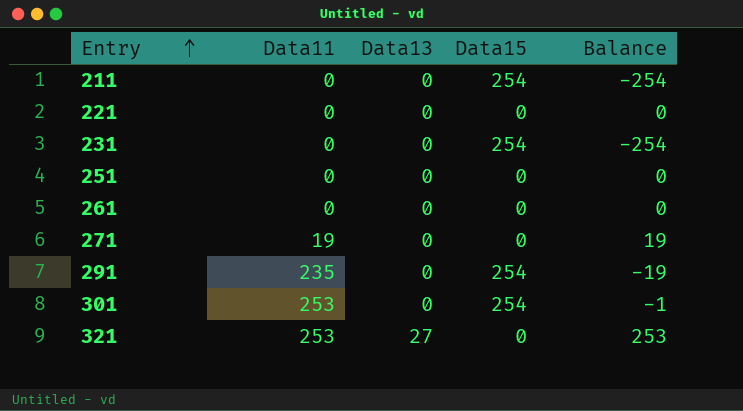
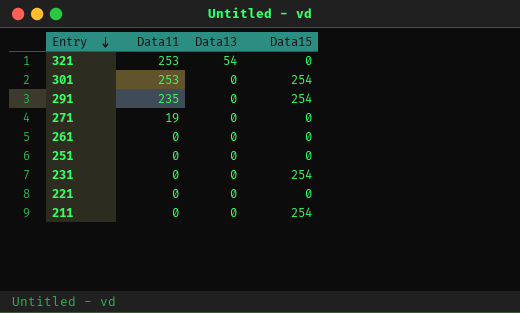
row order: Entry ascending -> Entry descending
column Balance | formula: [Data11] - [Data15] -> none
321 | Data13: 27 -> 54

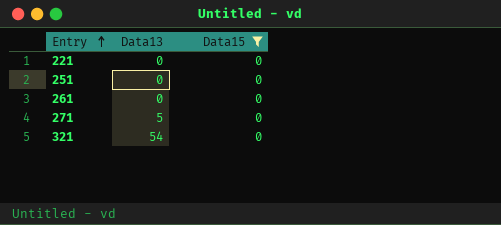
filter: none -> Data15 = 0
row order: Entry descending -> Entry ascending
column Data11 | position: 2 -> none
271 | Data13: 0 -> 5

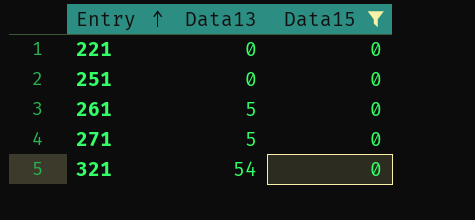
261 | Data13: 0 -> 5

